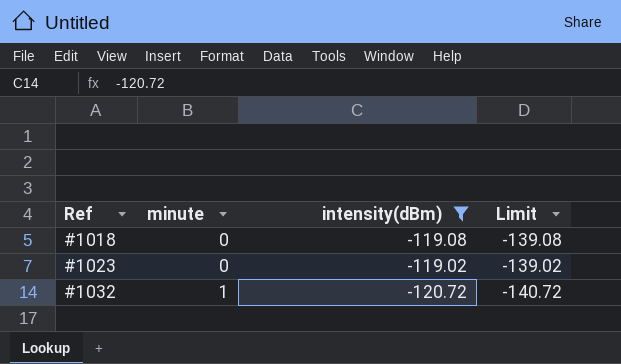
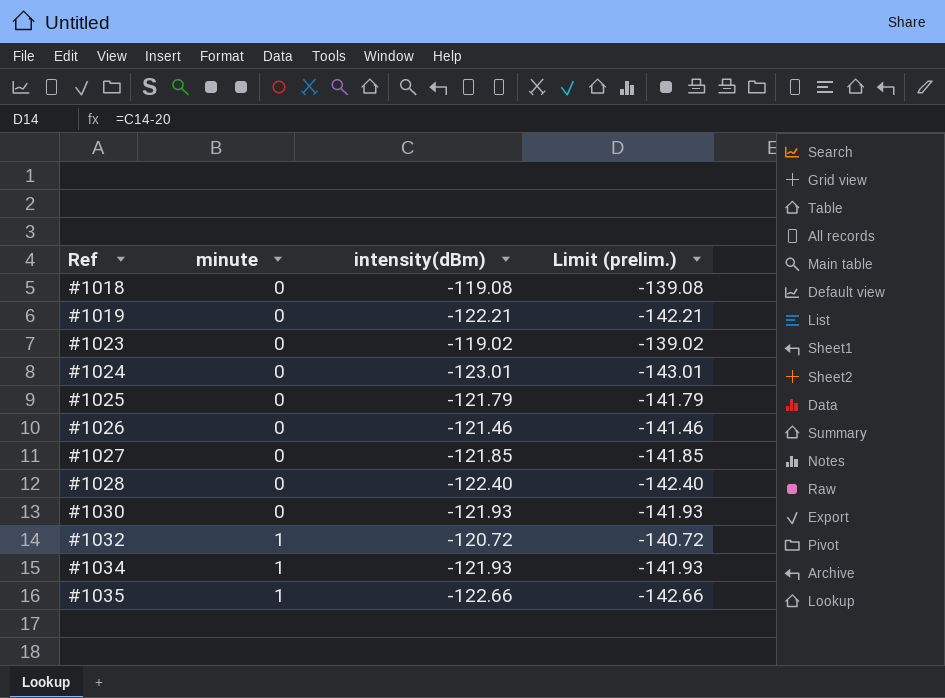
filter: intensity(dBm) >= -120.72 -> none
column name: Limit -> Limit (prelim.)

